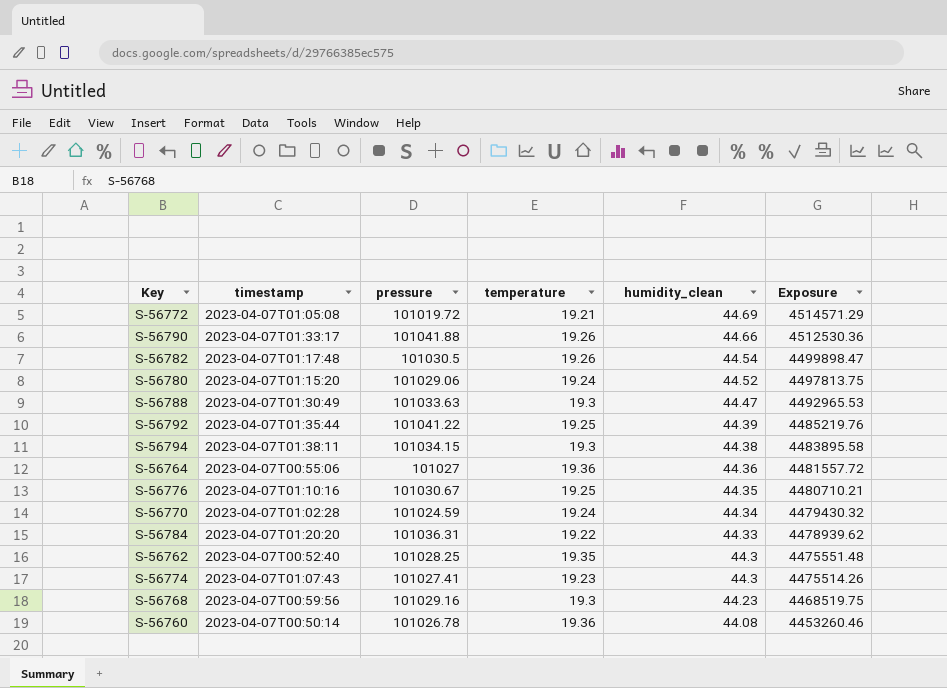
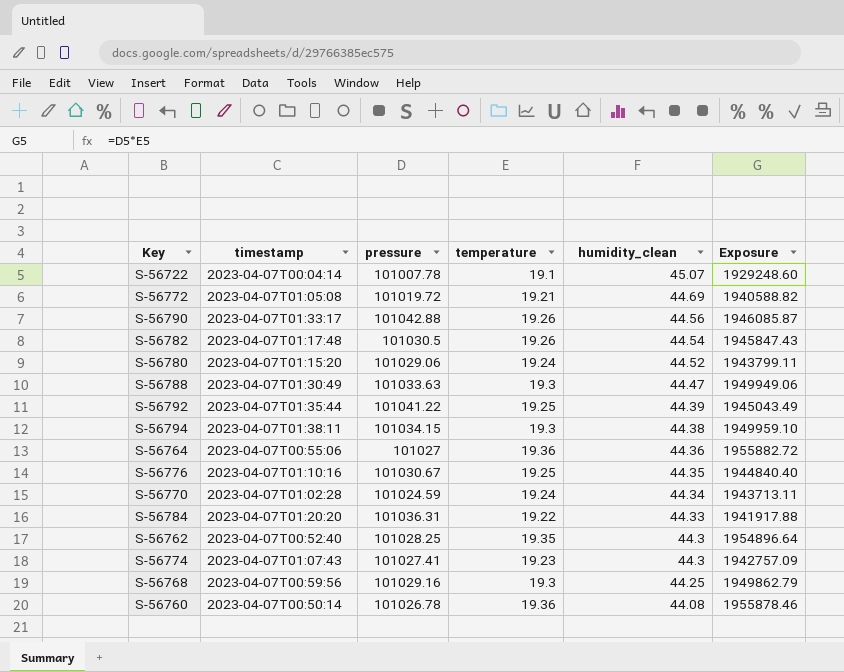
column Exposure | formula: [pressure] * [humidity_clean] -> [pressure] * [temperature]
row S-56722: none -> 2023-04-07T00:04:14 | 101007.78 | 19.1 | 45.07 | 1929248.60
S-56790 | pressure: 101041.88 -> 101042.88
S-56790 | humidity_clean: 44.66 -> 44.56
S-56768 | humidity_clean: 44.23 -> 44.25

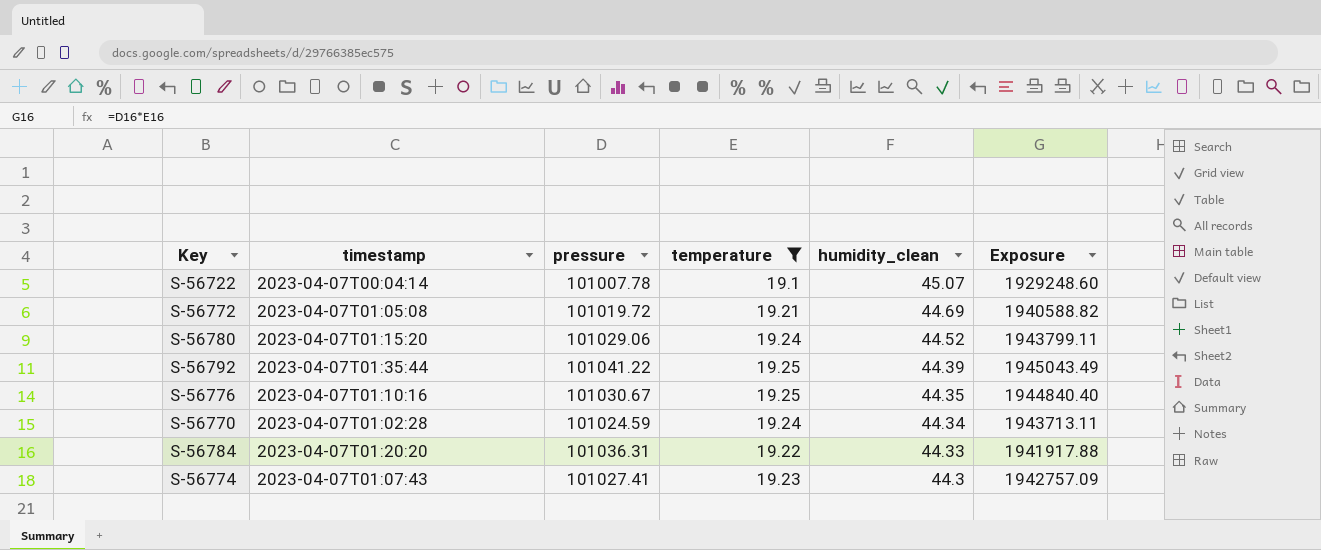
filter: none -> temperature <= 19.25

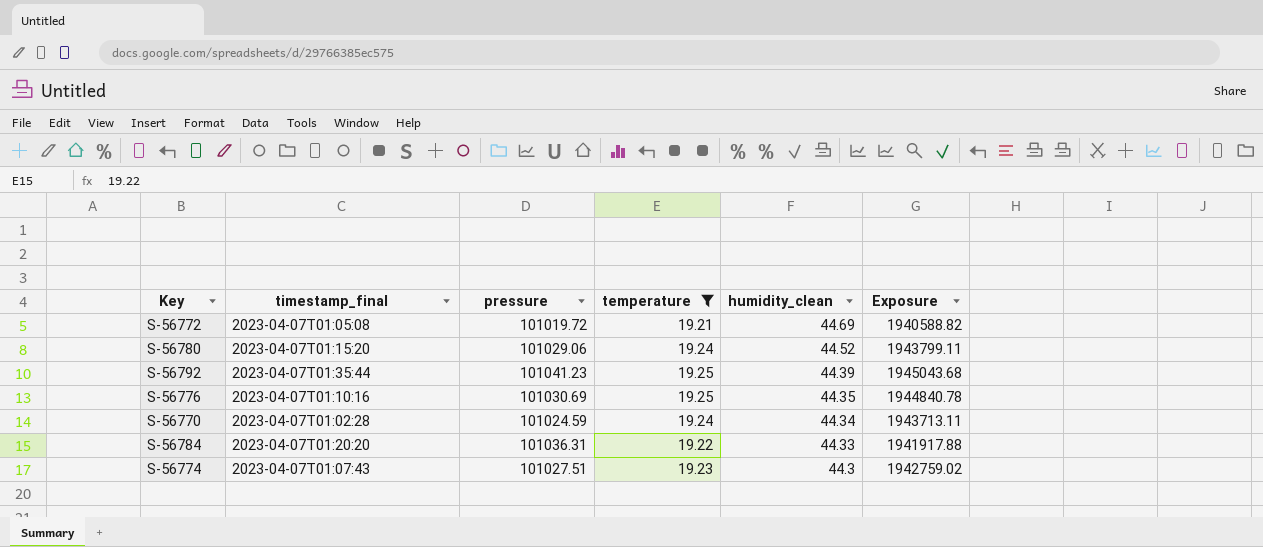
column name: timestamp -> timestamp_final
row S-56722: 2023-04-07T00:04:14 | 101007.78 | 19.1 | 45.07 | 1929248.60 -> none
S-56792 | pressure: 101041.22 -> 101041.23
S-56792 | Exposure: 1945043.49 -> 1945043.68
S-56776 | pressure: 101030.67 -> 101030.69
S-56776 | Exposure: 1944840.40 -> 1944840.78
S-56774 | pressure: 101027.41 -> 101027.51
S-56774 | Exposure: 1942757.09 -> 1942759.02

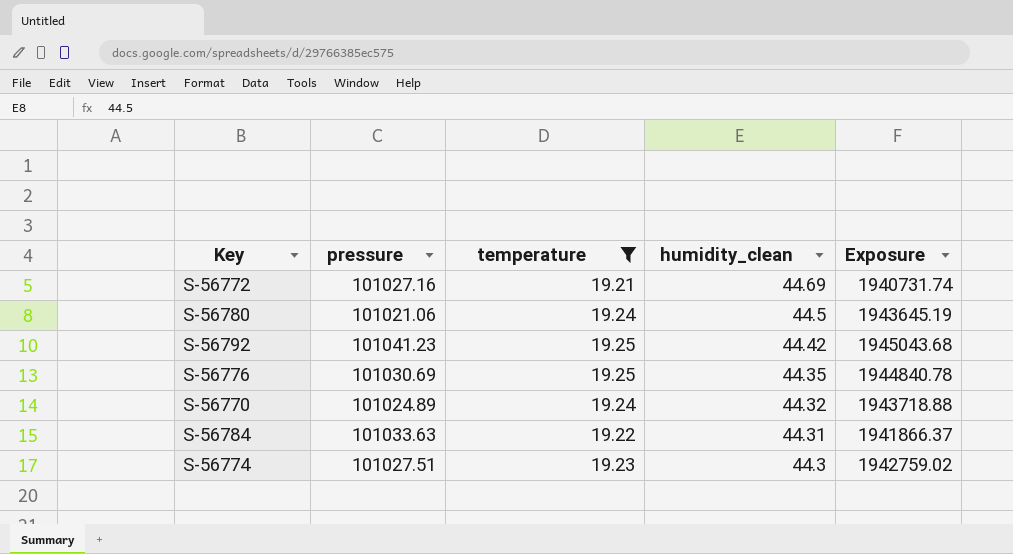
column timestamp_final | position: 2 -> none
S-56772 | pressure: 101019.72 -> 101027.16
S-56772 | Exposure: 1940588.82 -> 1940731.74
S-56780 | pressure: 101029.06 -> 101021.06
S-56780 | humidity_clean: 44.52 -> 44.5
S-56780 | Exposure: 1943799.11 -> 1943645.19
S-56792 | humidity_clean: 44.39 -> 44.42
S-56770 | pressure: 101024.59 -> 101024.89
S-56770 | humidity_clean: 44.34 -> 44.32
S-56770 | Exposure: 1943713.11 -> 1943718.88
S-56784 | pressure: 101036.31 -> 101033.63
S-56784 | humidity_clean: 44.33 -> 44.31
S-56784 | Exposure: 1941917.88 -> 1941866.37

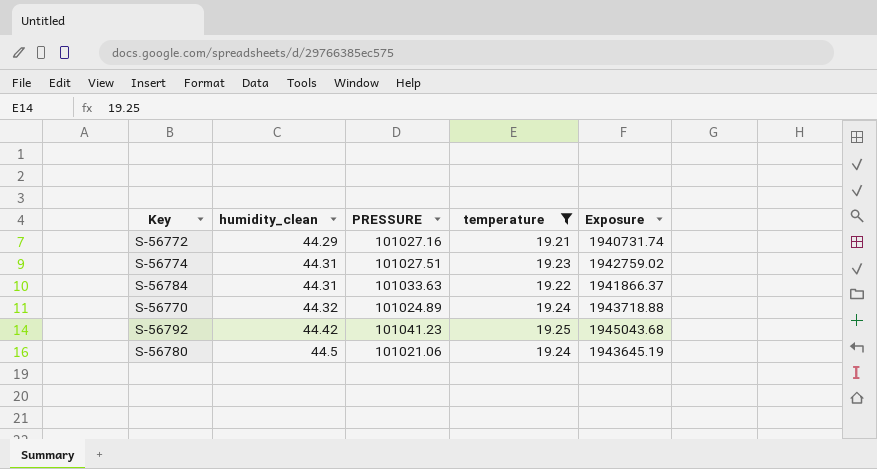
row order: humidity_clean descending -> humidity_clean ascending
column humidity_clean | position: 4 -> 2
column name: pressure -> PRESSURE
row S-56776: 101030.69 | 19.25 | 44.35 | 1944840.78 -> none
S-56772 | humidity_clean: 44.69 -> 44.29
S-56774 | humidity_clean: 44.3 -> 44.31

